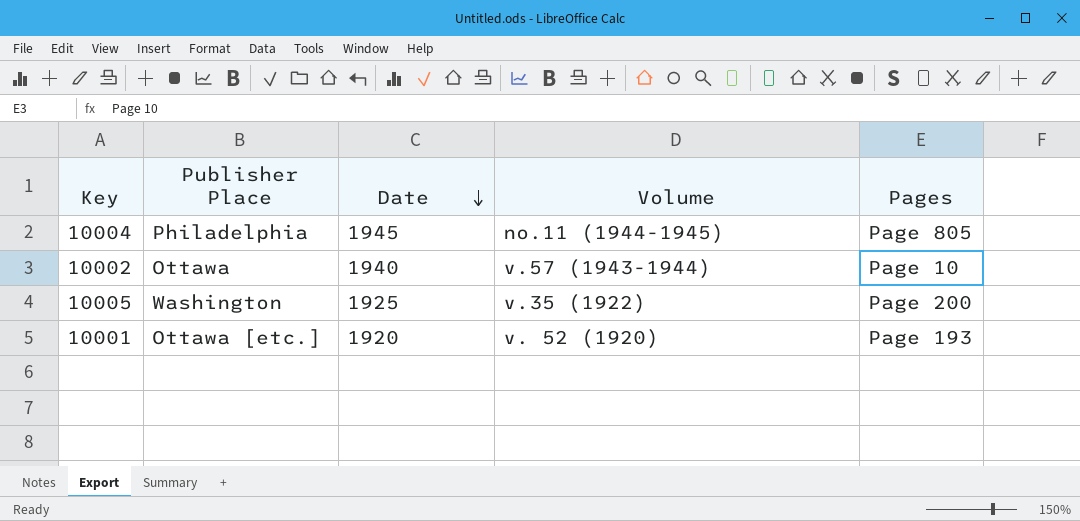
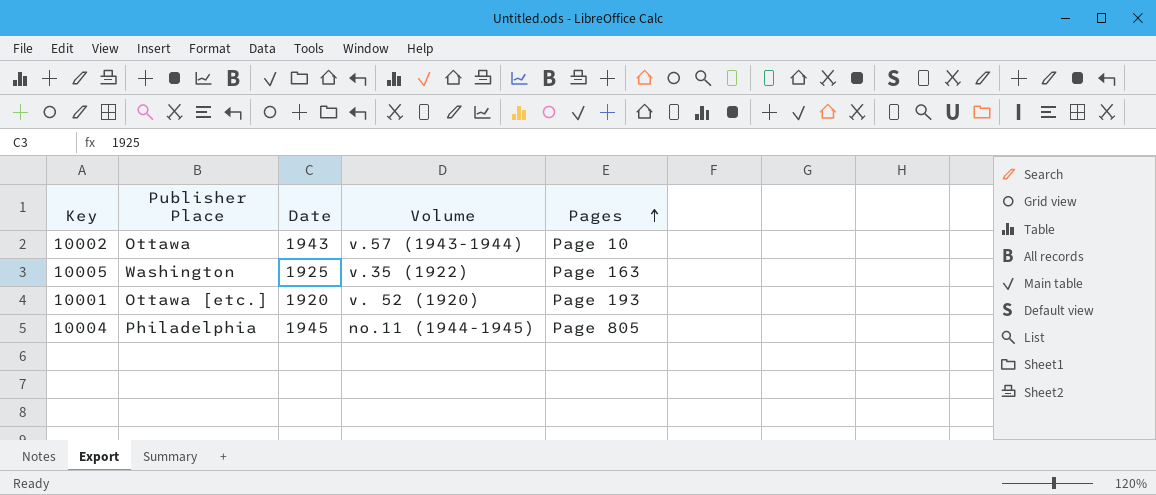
row order: Date descending -> Pages ascending
10002 | Date: 1940 -> 1943
10005 | Pages: Page 200 -> Page 163

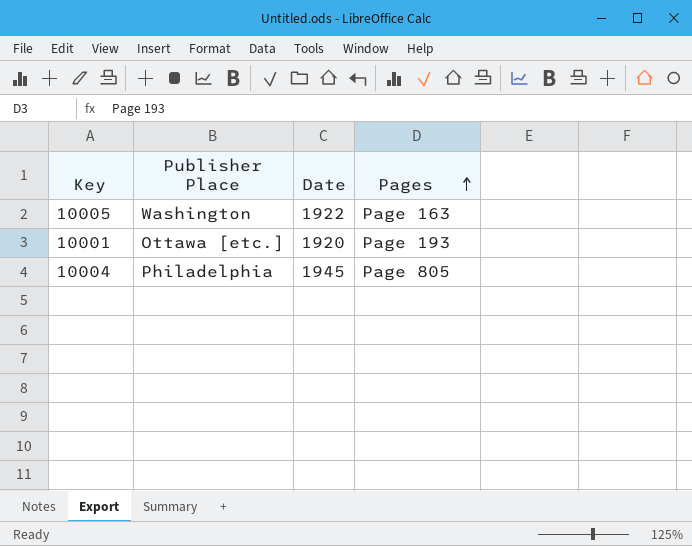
column Volume | position: 4 -> none
row 10002: Ottawa | 1943 | v.57 (1943-1944) | Page 10 -> none
10005 | Date: 1925 -> 1922

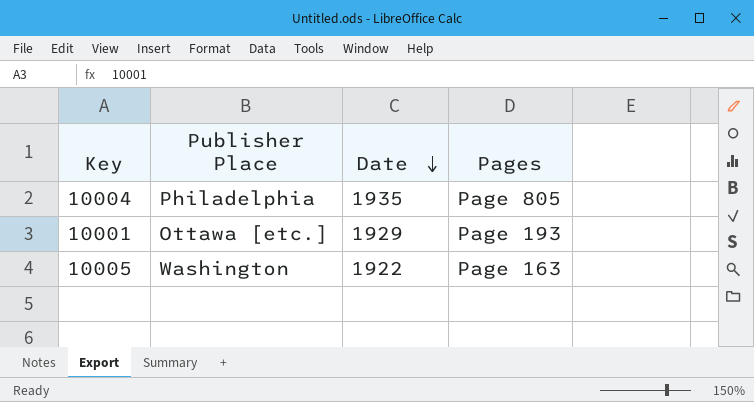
row order: Pages ascending -> Date descending
10004 | Date: 1945 -> 1935
10001 | Date: 1920 -> 1929

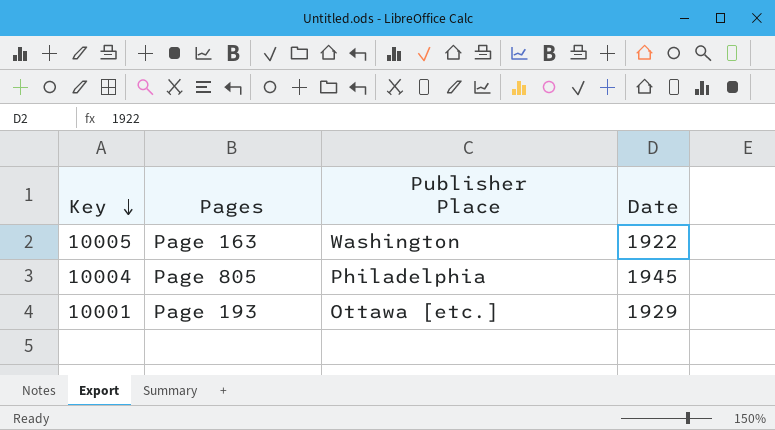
row order: Date descending -> Key descending
column Pages | position: 4 -> 2
10004 | Date: 1935 -> 1945

